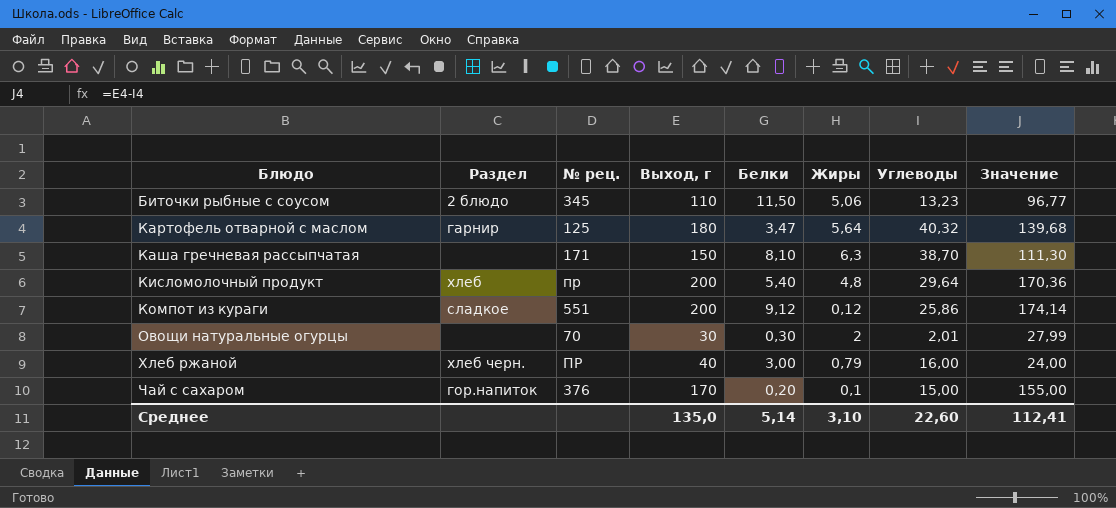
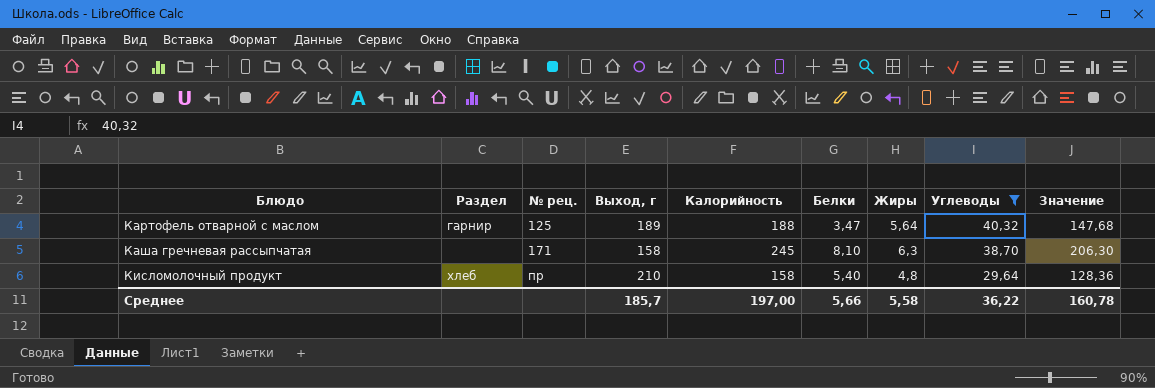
filter: none -> Углеводы >= 29,64
column Калорийность | position: none -> 5
column Значение | formula: [Выход, г] - [Углеводы] -> [Калорийность] - [Углеводы]
Картофель отварной с маслом | Выход, г: 180 -> 189
Каша гречневая рассыпчатая | Выход, г: 150 -> 158
Кисломолочный продукт | Выход, г: 200 -> 210
Среднее | Выход, г: 135,0 -> 185,7
Среднее | Белки: 5,14 -> 5,66
Среднее | Жиры: 3,10 -> 5,58
Среднее | Углеводы: 22,60 -> 36,22
Среднее | Значение: 112,41 -> 160,78

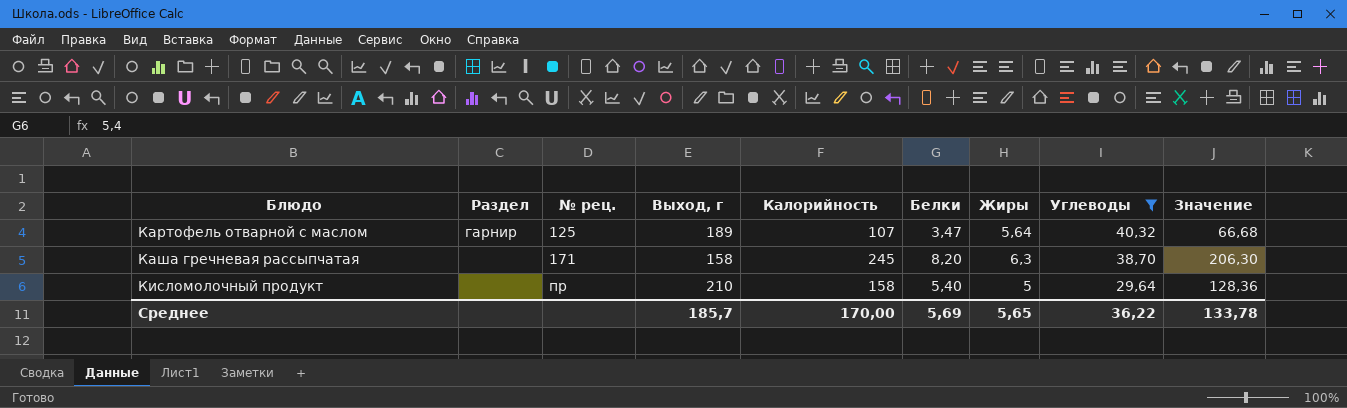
Картофель отварной с маслом | Калорийность: 188 -> 107
Картофель отварной с маслом | Значение: 147,68 -> 66,68
Каша гречневая рассыпчатая | Белки: 8,10 -> 8,20
Кисломолочный продукт | Раздел: хлеб -> none
Кисломолочный продукт | Жиры: 4,8 -> 5
Среднее | Калорийность: 197,00 -> 170,00
Среднее | Белки: 5,66 -> 5,69
Среднее | Жиры: 5,58 -> 5,65
Среднее | Значение: 160,78 -> 133,78

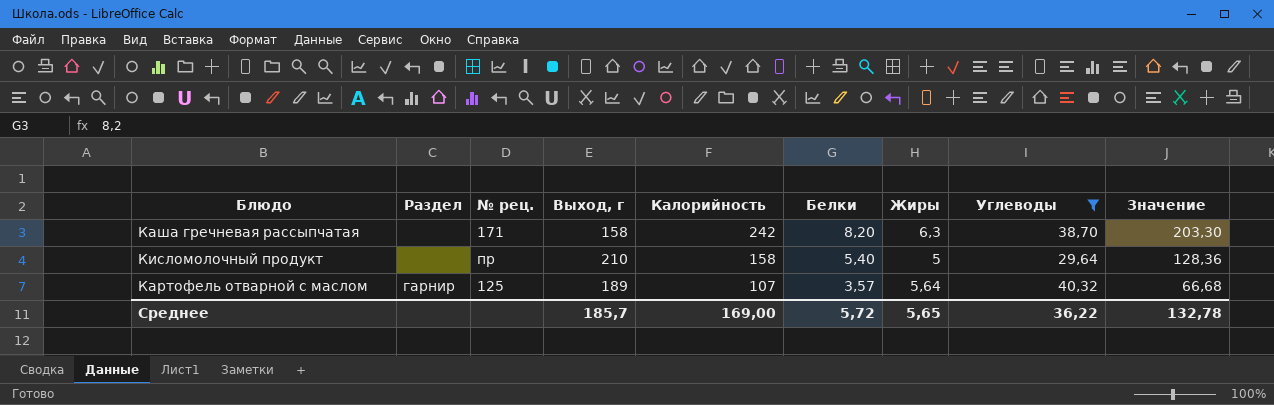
row order: Блюдо ascending -> Калорийность descending
Каша гречневая рассыпчатая | Калорийность: 245 -> 242
Каша гречневая рассыпчатая | Значение: 206,30 -> 203,30
Картофель отварной с маслом | Белки: 3,47 -> 3,57
Среднее | Калорийность: 170,00 -> 169,00
Среднее | Белки: 5,69 -> 5,72
Среднее | Значение: 133,78 -> 132,78

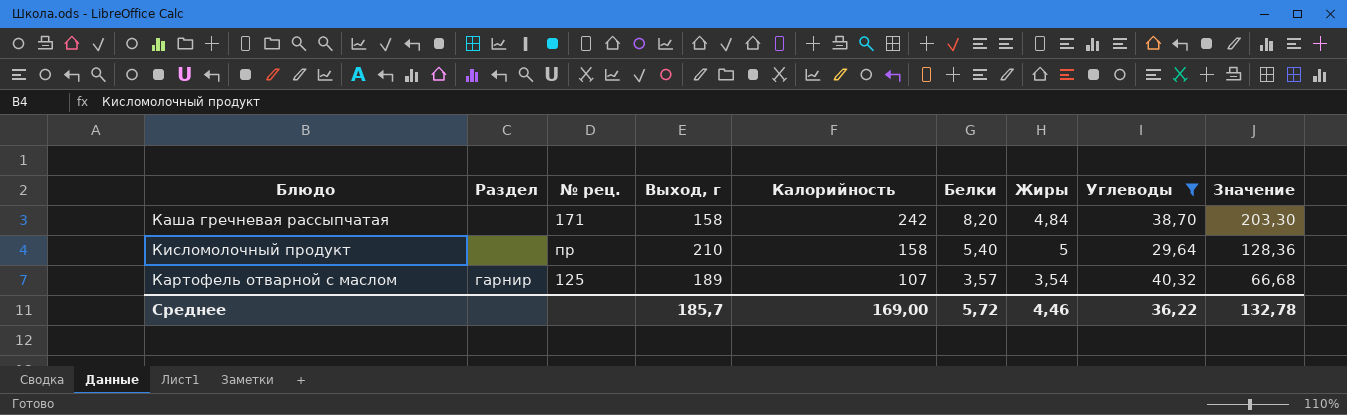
Каша гречневая рассыпчатая | Жиры: 6,3 -> 4,84
Картофель отварной с маслом | Жиры: 5,64 -> 3,54
Среднее | Жиры: 5,65 -> 4,46

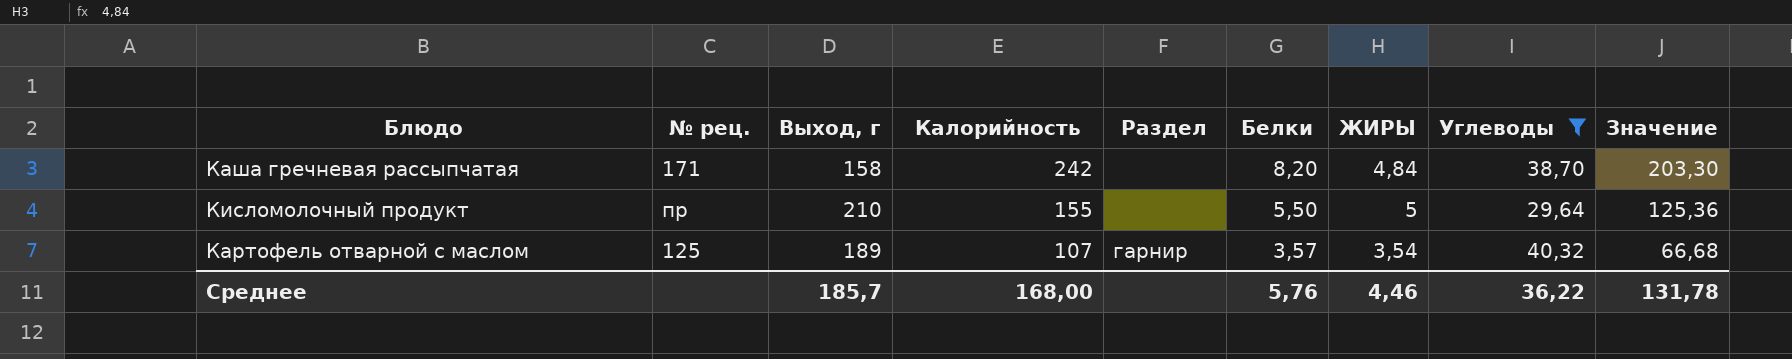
column Раздел | position: 2 -> 5
column name: Жиры -> ЖИРЫ
Кисломолочный продукт | Калорийность: 158 -> 155
Кисломолочный продукт | Белки: 5,40 -> 5,50
Кисломолочный продукт | Значение: 128,36 -> 125,36
Среднее | Калорийность: 169,00 -> 168,00
Среднее | Белки: 5,72 -> 5,76
Среднее | Значение: 132,78 -> 131,78

